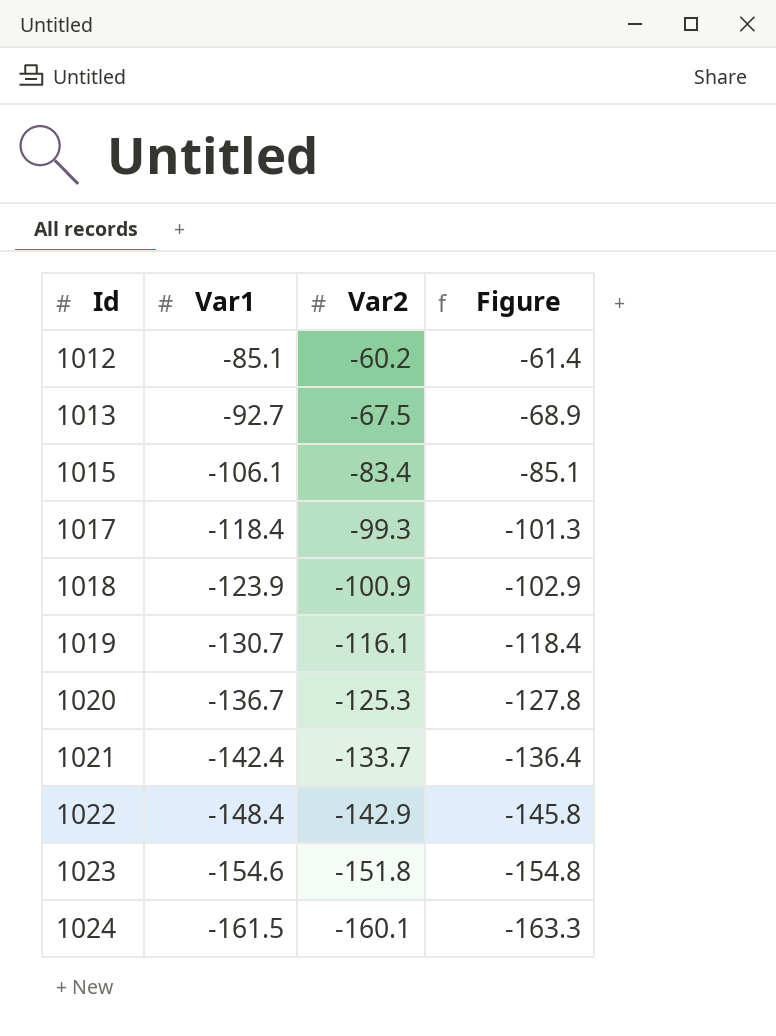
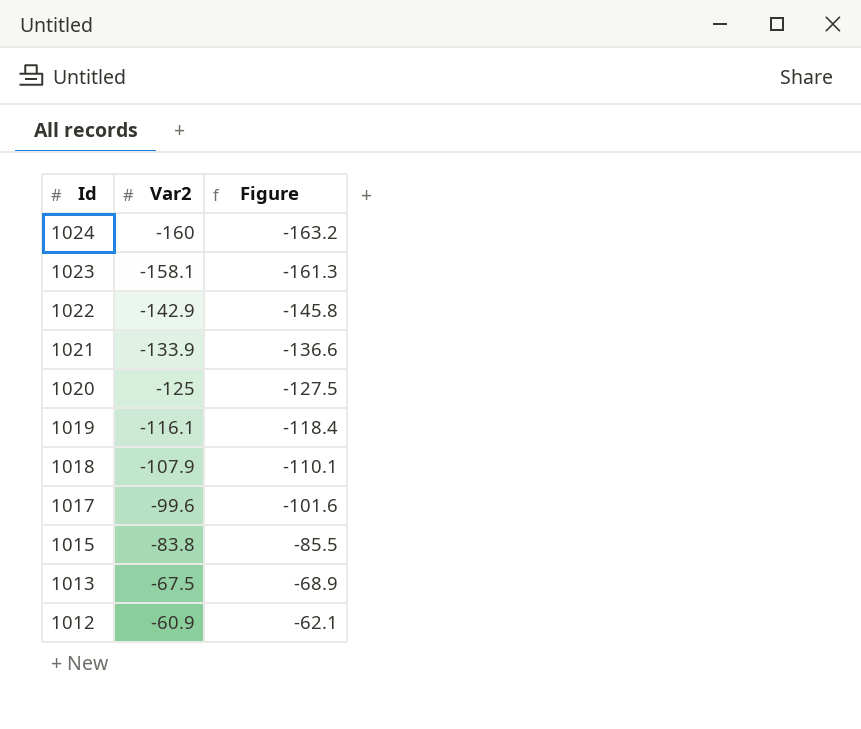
row order: Id ascending -> Id descending
column Var1 | position: 2 -> none
1024 | Var2: -160.1 -> -160
1024 | Figure: -163.3 -> -163.2
1023 | Var2: -151.8 -> -158.1
1023 | Figure: -154.8 -> -161.3
1021 | Var2: -133.7 -> -133.9
1021 | Figure: -136.4 -> -136.6
1020 | Var2: -125.3 -> -125
1020 | Figure: -127.8 -> -127.5
1018 | Var2: -100.9 -> -107.9
1018 | Figure: -102.9 -> -110.1
1017 | Var2: -99.3 -> -99.6
1017 | Figure: -101.3 -> -101.6
1015 | Var2: -83.4 -> -83.8
1015 | Figure: -85.1 -> -85.5
1012 | Var2: -60.2 -> -60.9
1012 | Figure: -61.4 -> -62.1

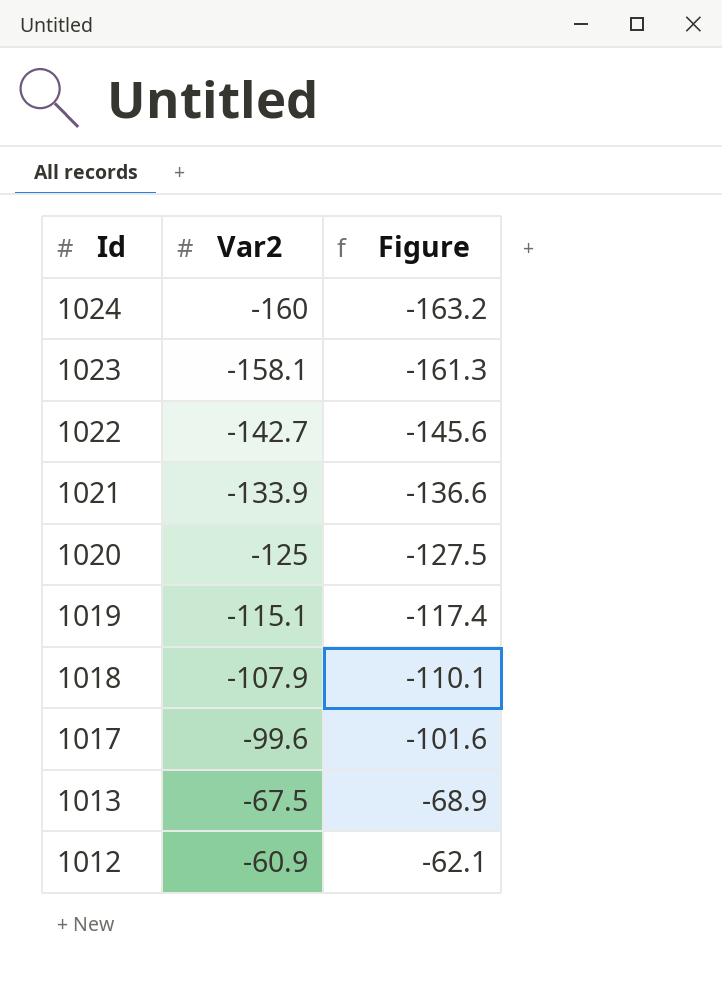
row 1015: -83.8 | -85.5 -> none
1022 | Var2: -142.9 -> -142.7
1022 | Figure: -145.8 -> -145.6
1019 | Var2: -116.1 -> -115.1
1019 | Figure: -118.4 -> -117.4

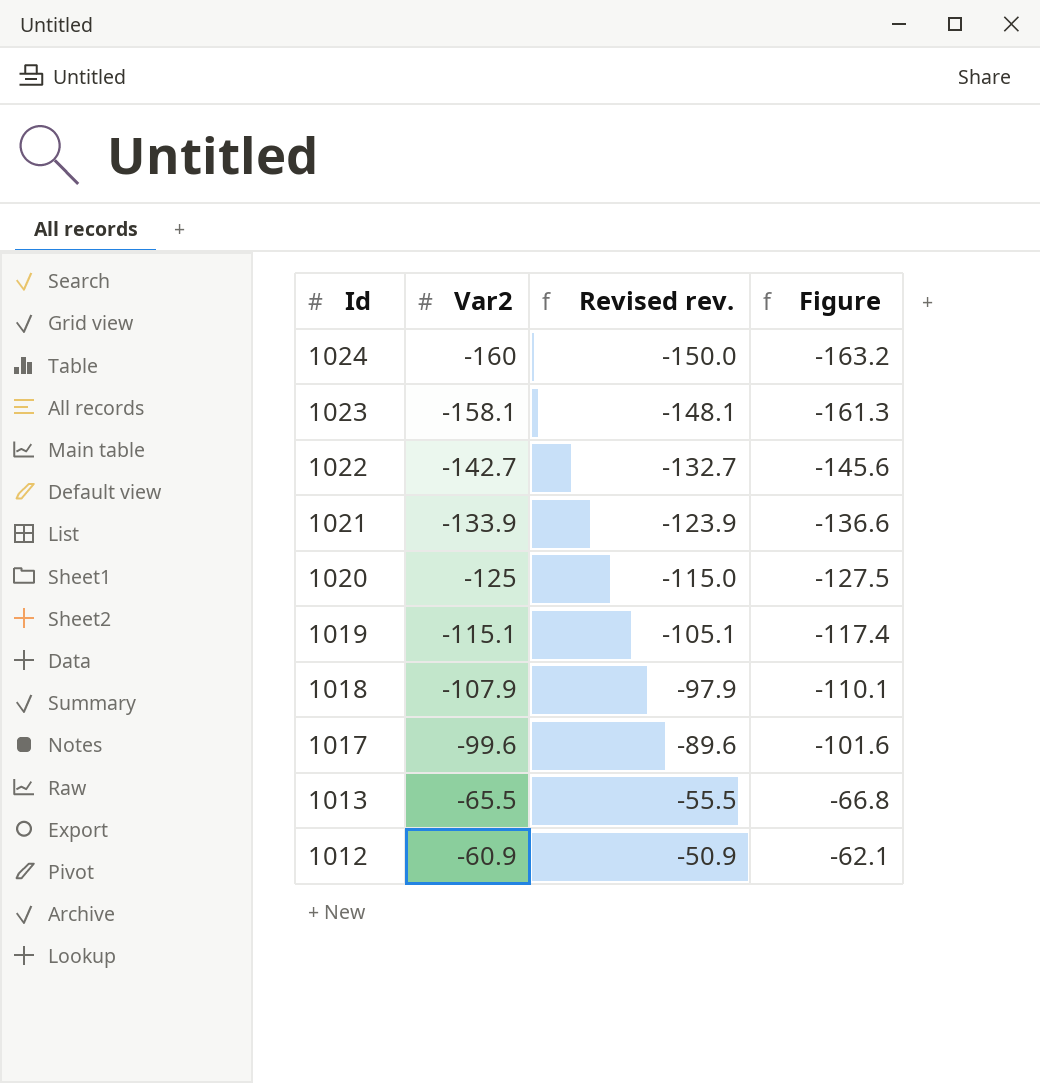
column Revised rev. | formula: none -> [Var2] + 10
1013 | Var2: -67.5 -> -65.5
1013 | Figure: -68.9 -> -66.8

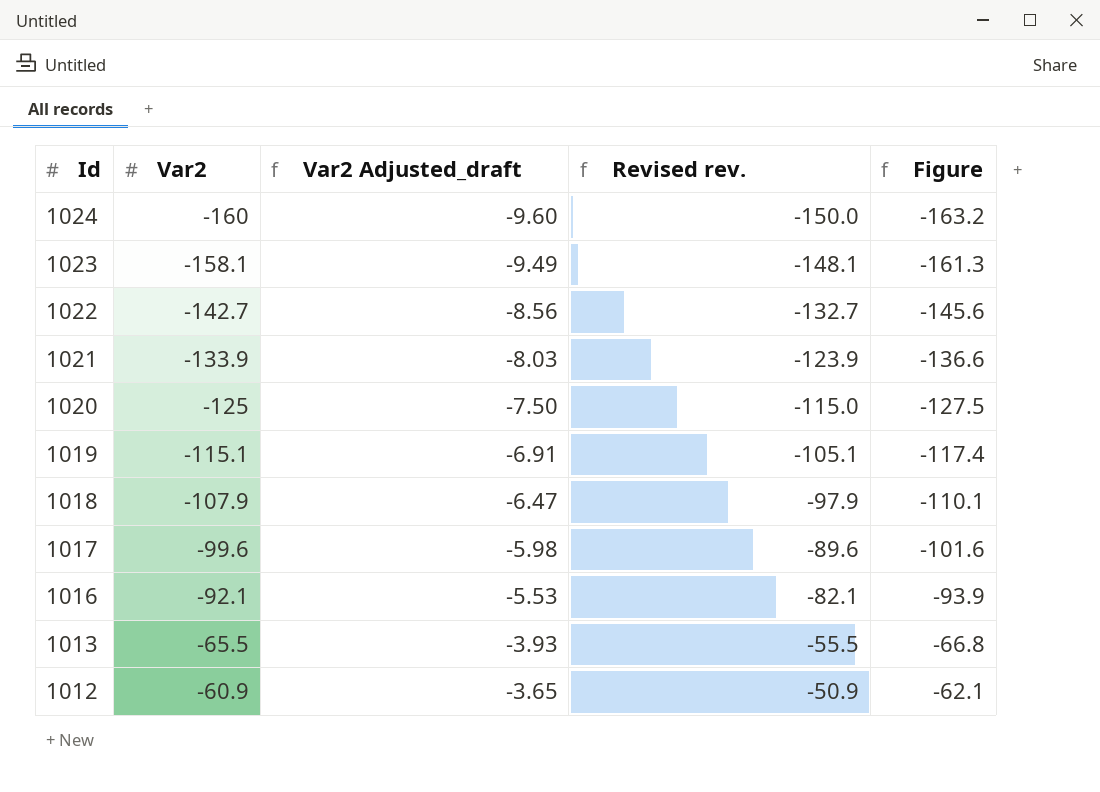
column Var2 Adjusted_draft | formula: none -> [Var2] * 0.06
row 1016: none -> -92.1 | -5.53 | -82.1 | -93.9

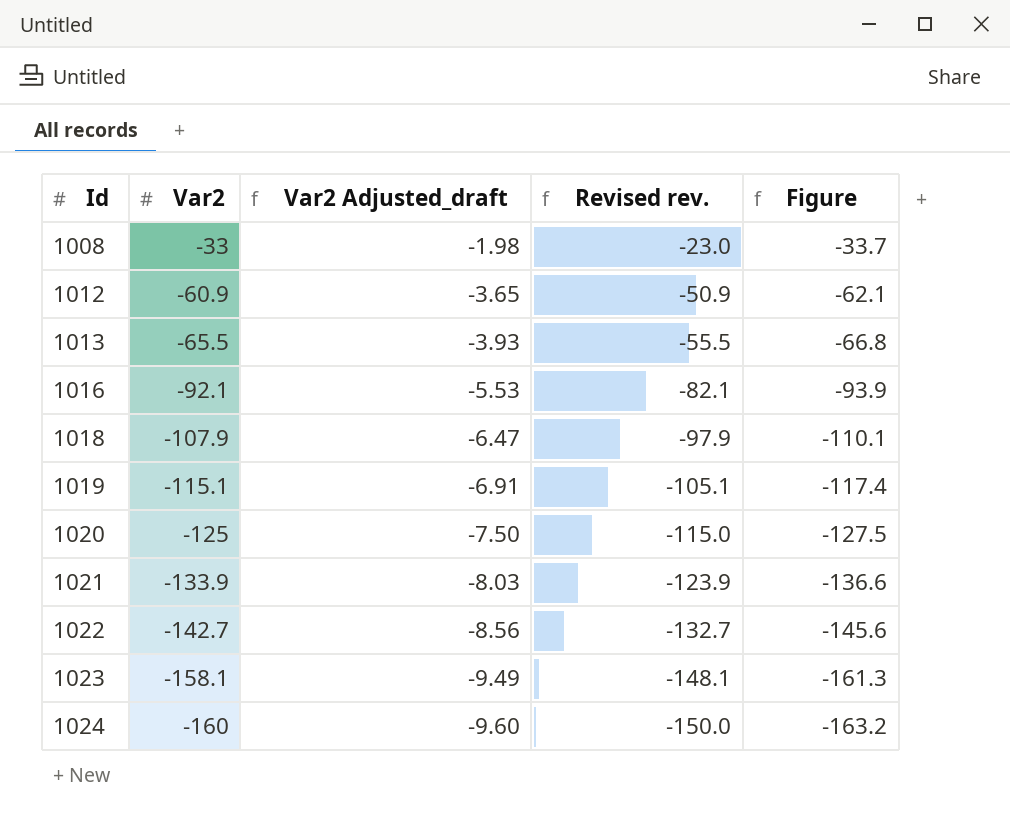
row order: Id descending -> Id ascending
row 1017: -99.6 | -5.98 | -89.6 | -101.6 -> none
row 1008: none -> -33 | -1.98 | -23.0 | -33.7

